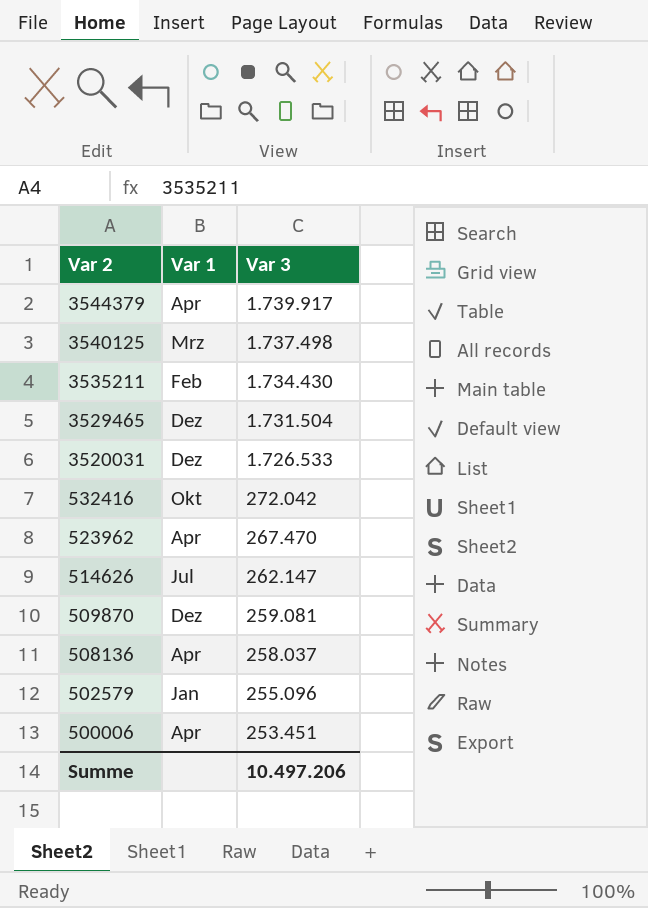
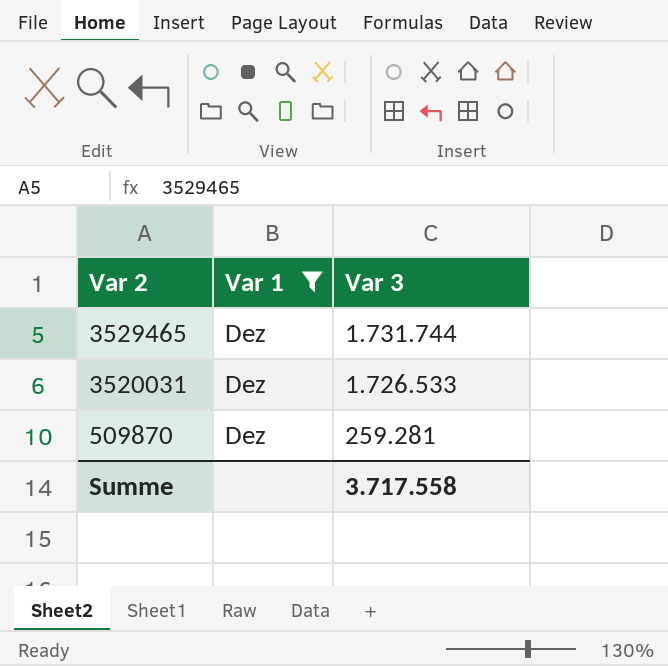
filter: none -> Var 1 = Dez
3529465 | Var 3: 1.731.504 -> 1.731.744
509870 | Var 3: 259.081 -> 259.281
Summe | Var 3: 10.497.206 -> 3.717.558

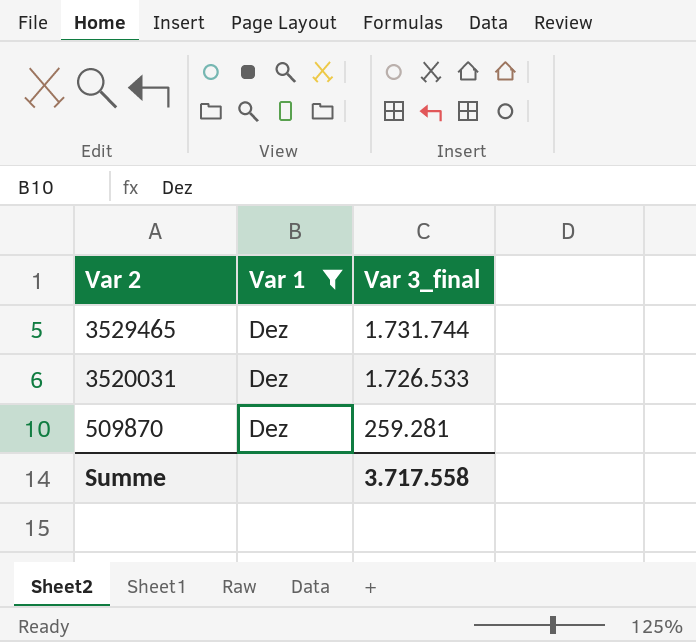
column name: Var 3 -> Var 3_final

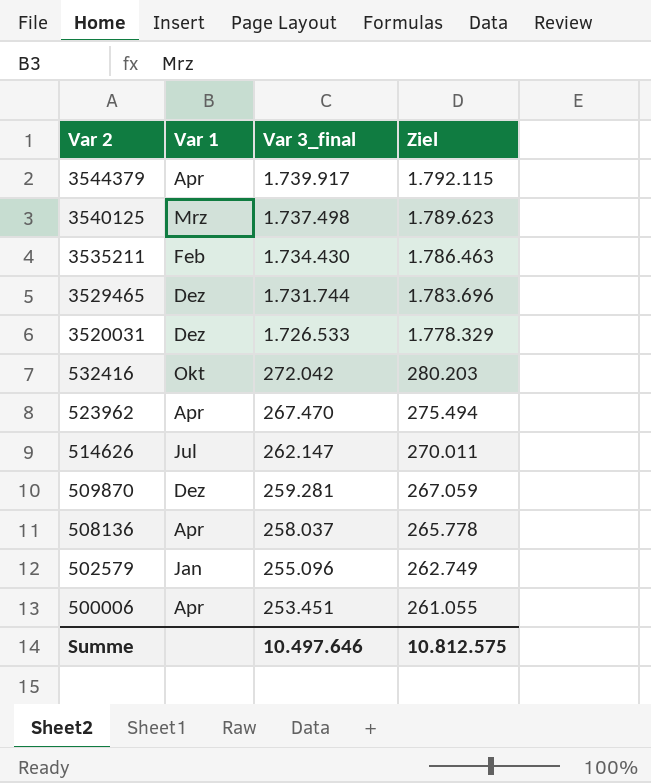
filter: Var 1 = Dez -> none
column Ziel | formula: none -> [Var 3_final] * 1,03
Summe | Var 3_final: 3.717.558 -> 10.497.646

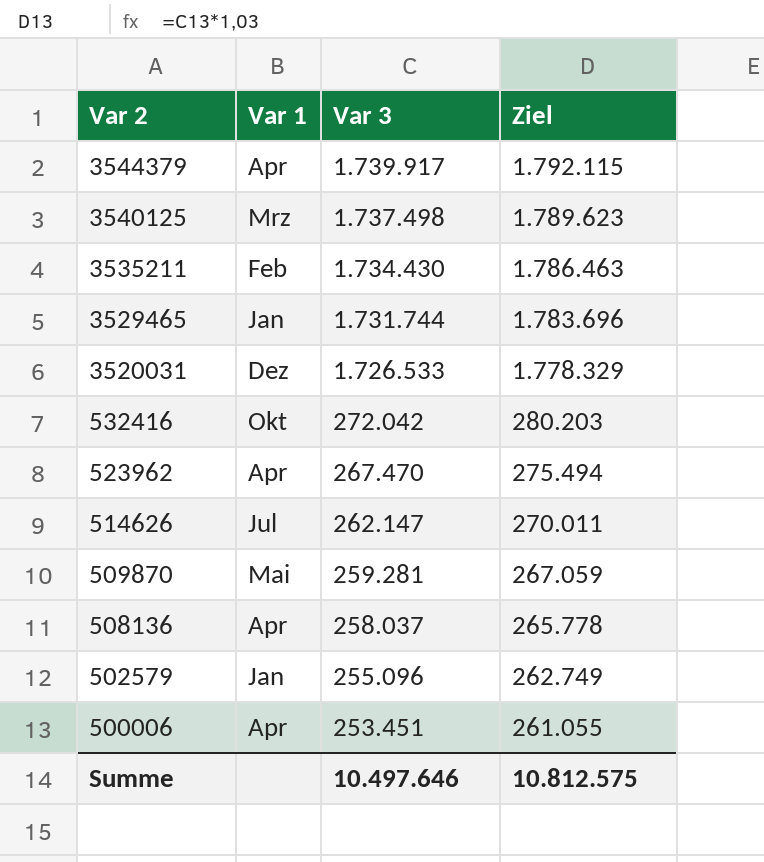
column name: Var 3_final -> Var 3
3529465 | Var 1: Dez -> Jan
509870 | Var 1: Dez -> Mai

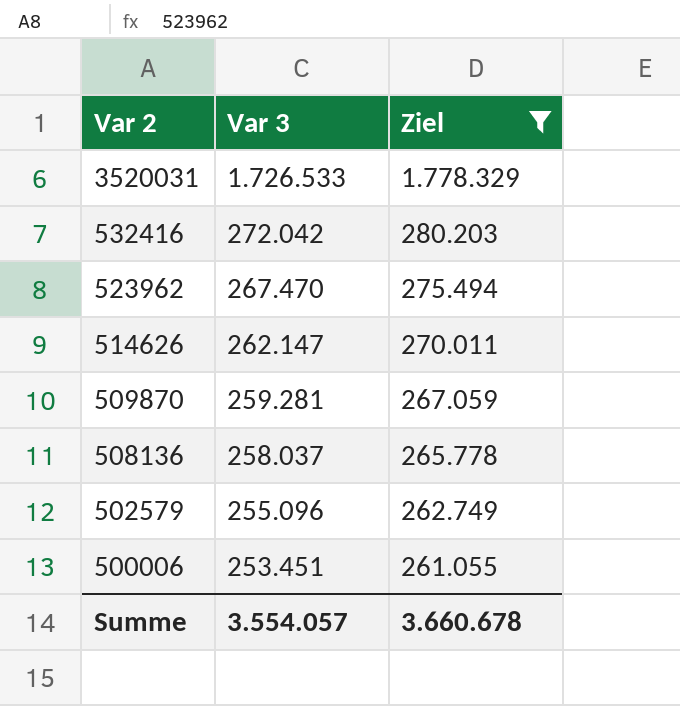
filter: none -> Ziel <= 1.778.329
column Var 1 | position: 2 -> none
Summe | Var 3: 10.497.646 -> 3.554.057
Summe | Ziel: 10.812.575 -> 3.660.678

